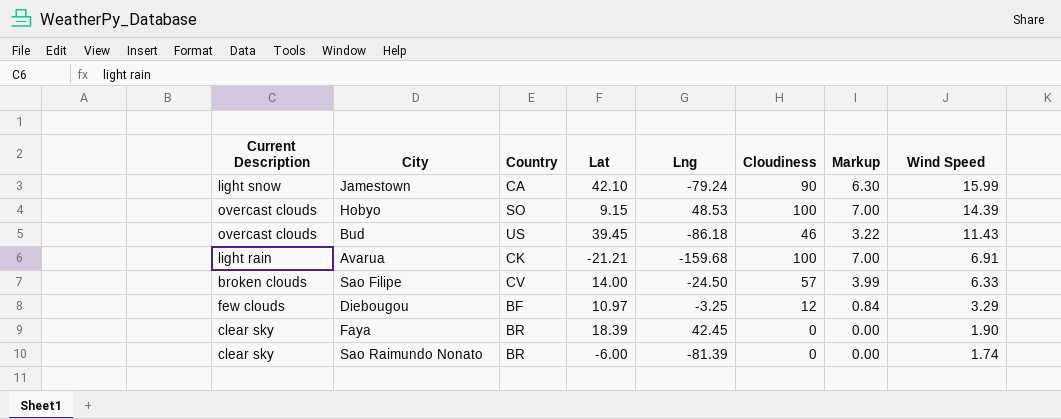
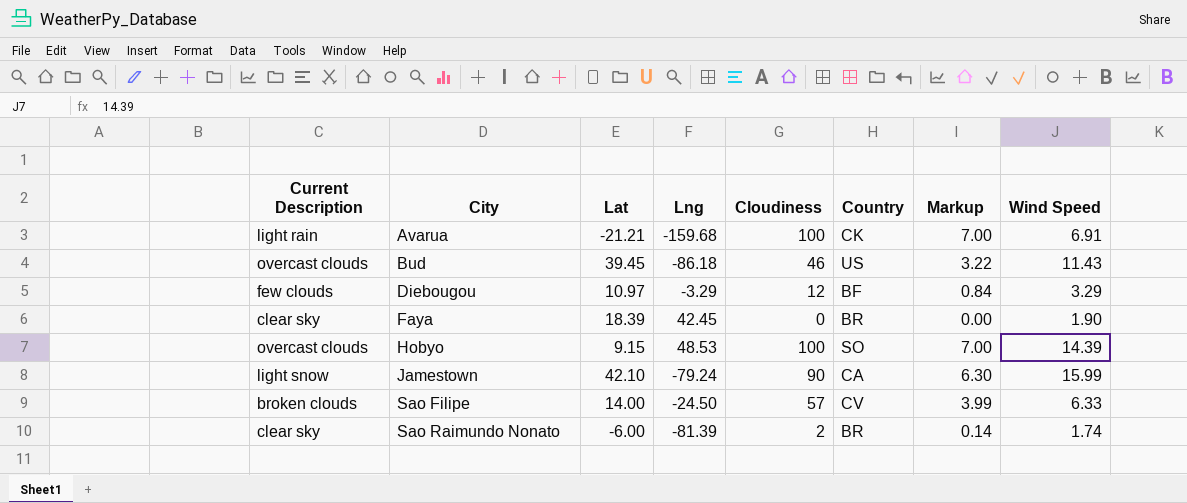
row order: Wind Speed descending -> City ascending
column Country | position: 3 -> 6
Diebougou | Lng: -3.25 -> -3.29
Sao Raimundo Nonato | Cloudiness: 0 -> 2
Sao Raimundo Nonato | Markup: 0.00 -> 0.14

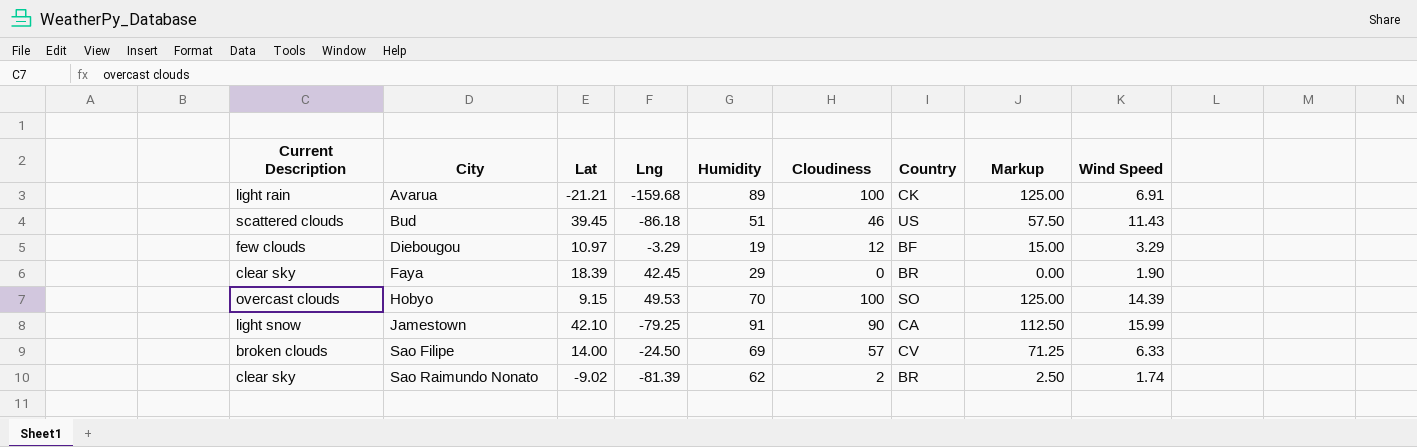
column Humidity | position: none -> 5
column Markup | formula: [Cloudiness] * 0.07 -> [Cloudiness] * 1.25
Bud | Current Description: overcast clouds -> scattered clouds
Hobyo | Lng: 48.53 -> 49.53
Jamestown | Lng: -79.24 -> -79.25
Sao Raimundo Nonato | Lat: -6.00 -> -9.02

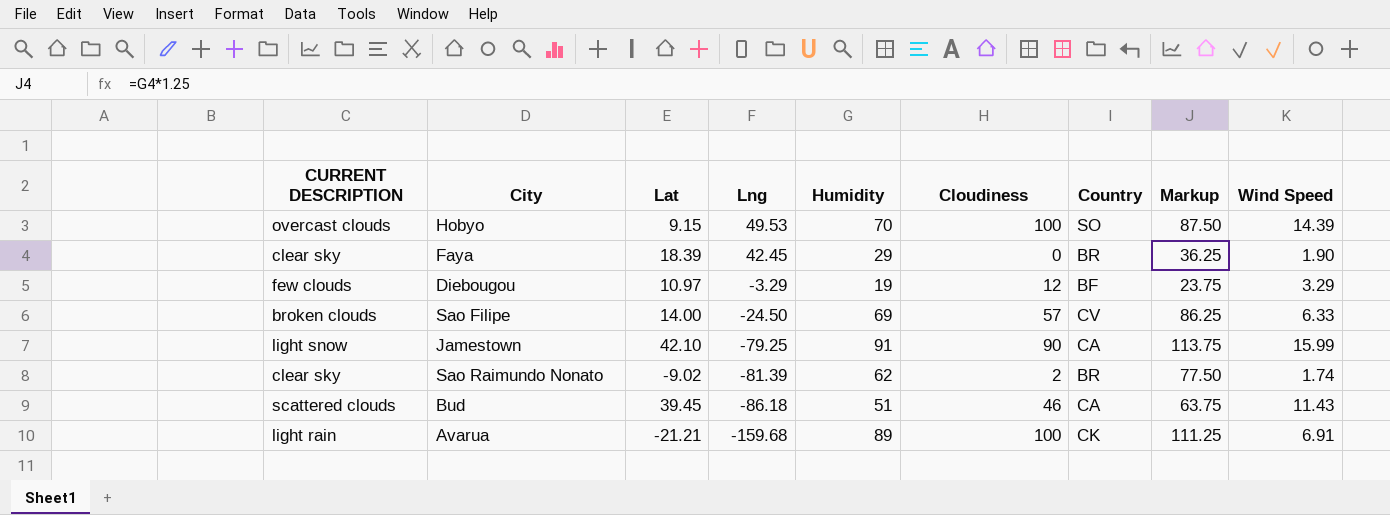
row order: City ascending -> Lng descending
column name: Current Description -> CURRENT DESCRIPTION
column Markup | formula: [Cloudiness] * 1.25 -> [Humidity] * 1.25
Bud | Country: US -> CA

